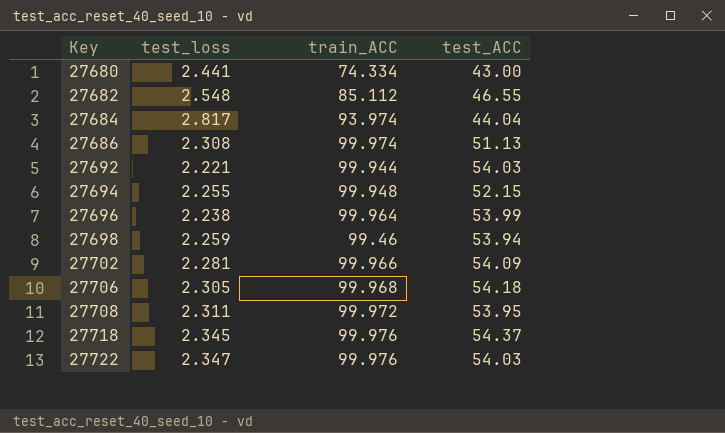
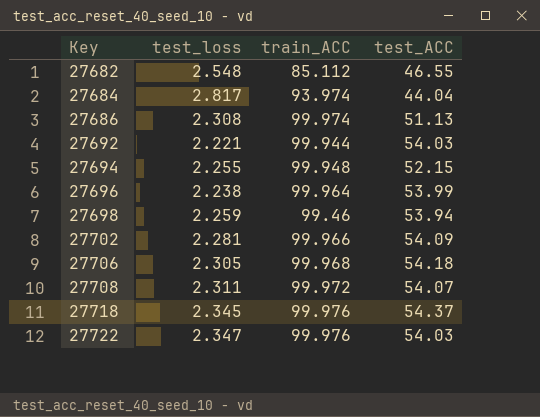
row 27680: 2.441 | 74.334 | 43.00 -> none
27708 | test_ACC: 53.95 -> 54.07

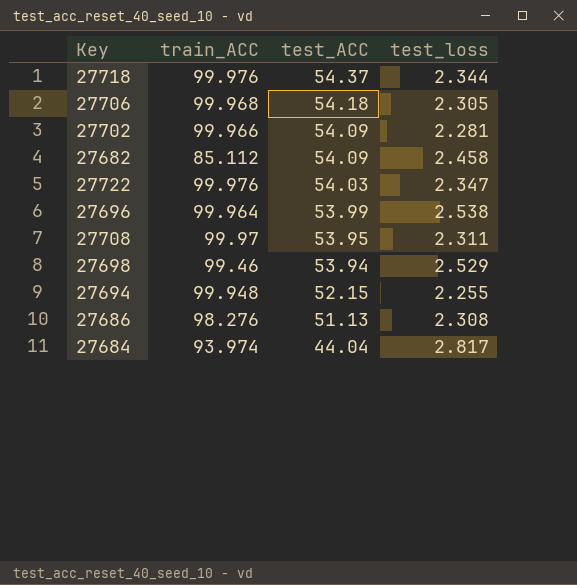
row order: Key ascending -> test_ACC descending
column test_loss | position: 2 -> 4
row 27692: 2.221 | 99.944 | 54.03 -> none
27718 | test_loss: 2.345 -> 2.344
27682 | test_ACC: 46.55 -> 54.09
27682 | test_loss: 2.548 -> 2.458
27696 | test_loss: 2.238 -> 2.538
27708 | train_ACC: 99.972 -> 99.97
27708 | test_ACC: 54.07 -> 53.95
27698 | test_loss: 2.259 -> 2.529
27686 | train_ACC: 99.974 -> 98.276

